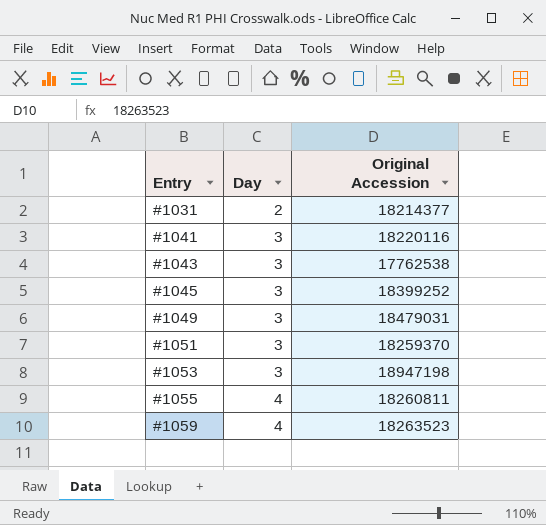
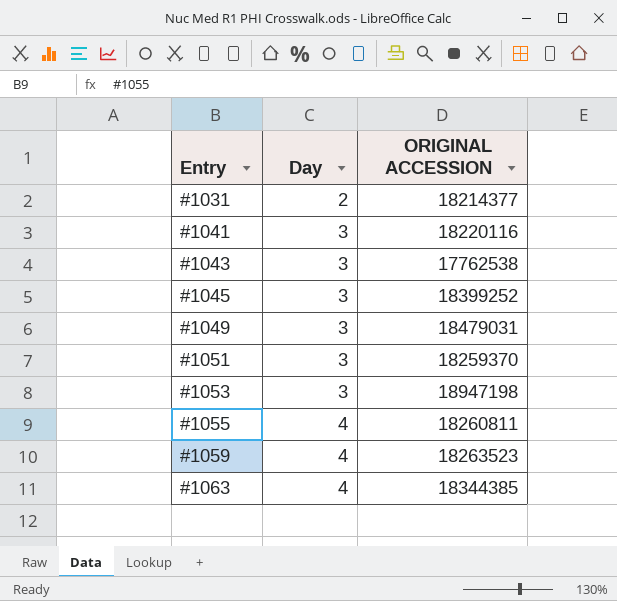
column name: Original Accession -> ORIGINAL ACCESSION
row #1063: none -> 4 | 18344385

